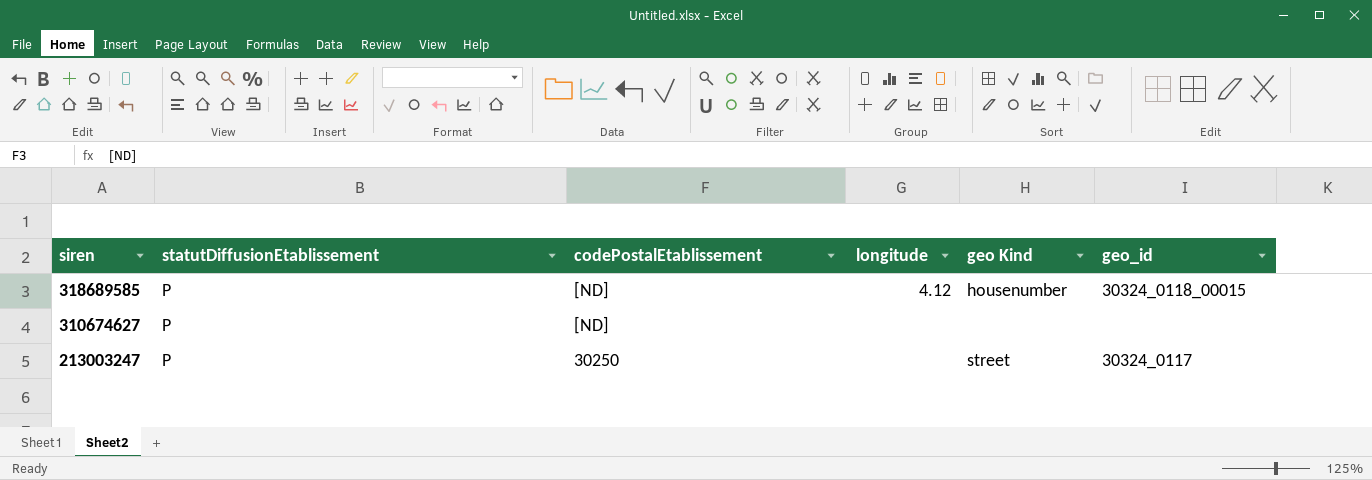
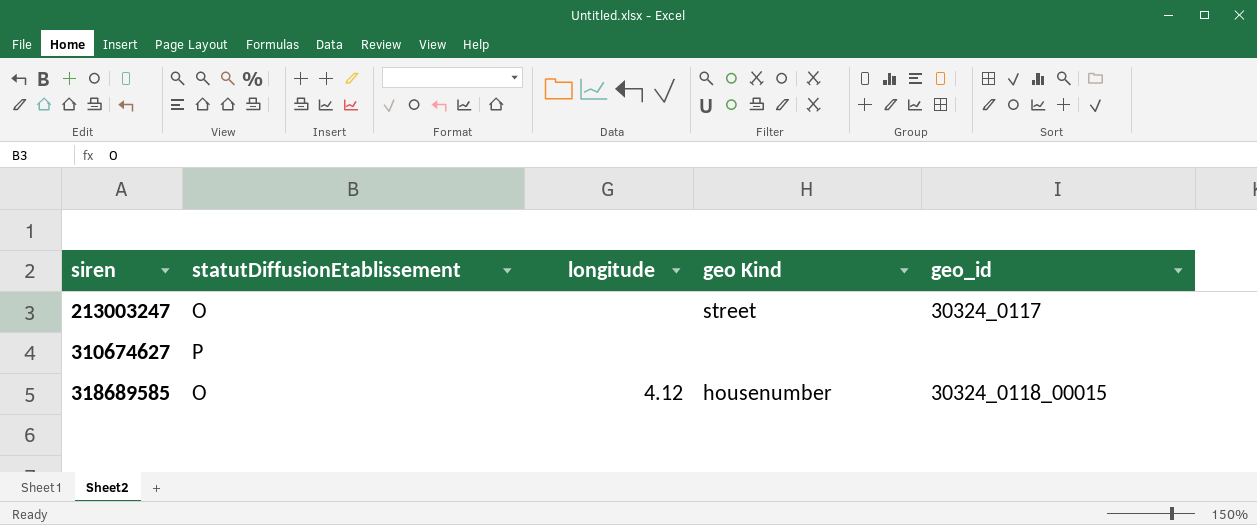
row order: siren descending -> siren ascending
column codePostalEtablissement | position: 3 -> none
213003247 | statutDiffusionEtablissement: P -> O
318689585 | statutDiffusionEtablissement: P -> O

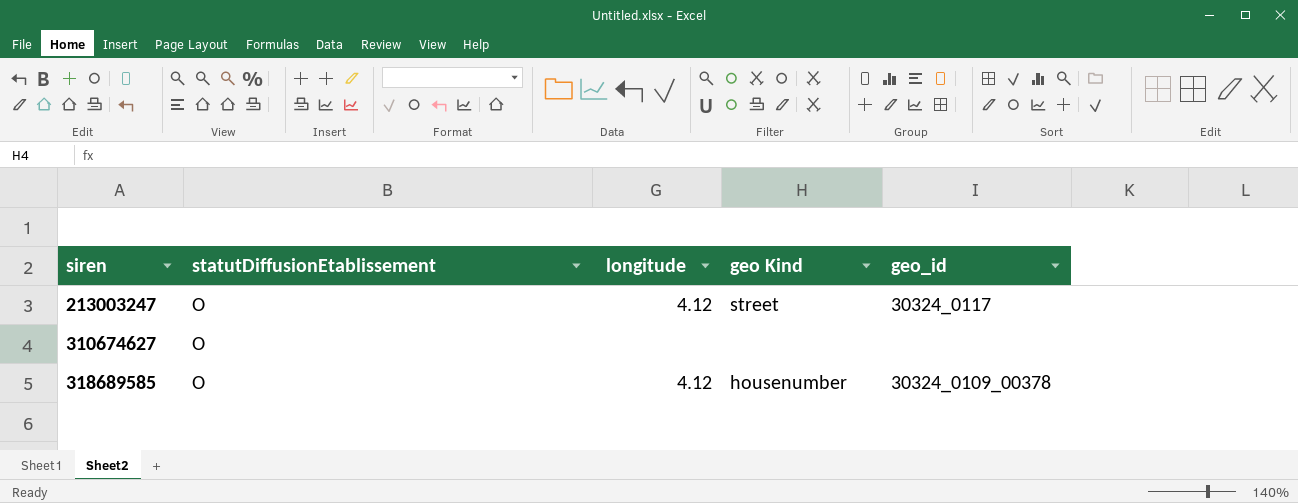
213003247 | longitude: none -> 4.12
310674627 | statutDiffusionEtablissement: P -> O
318689585 | geo_id: 30324_0118_00015 -> 30324_0109_00378

